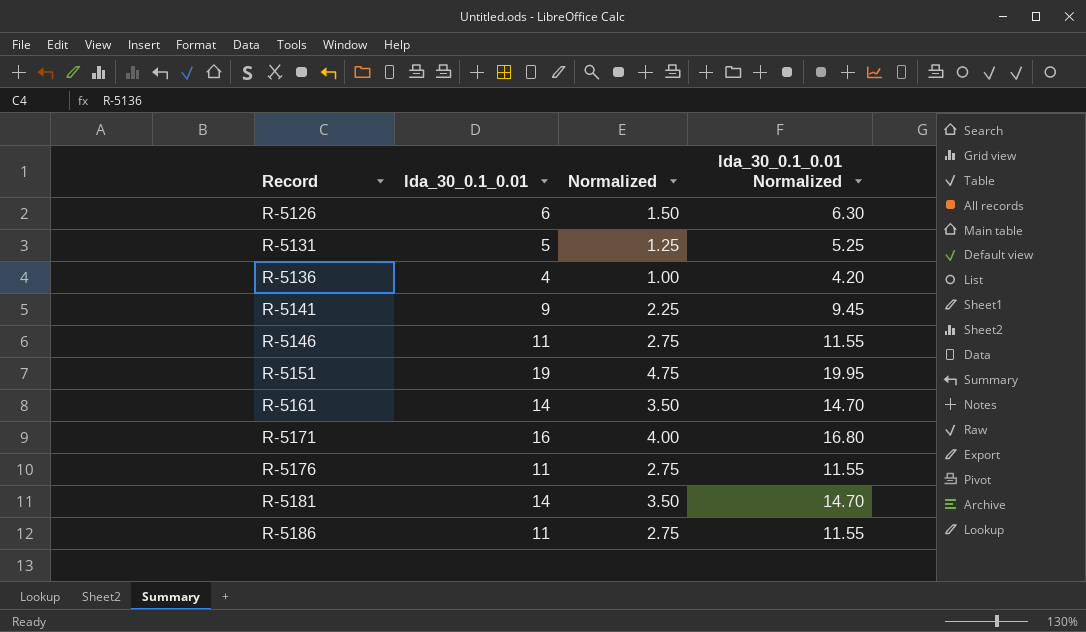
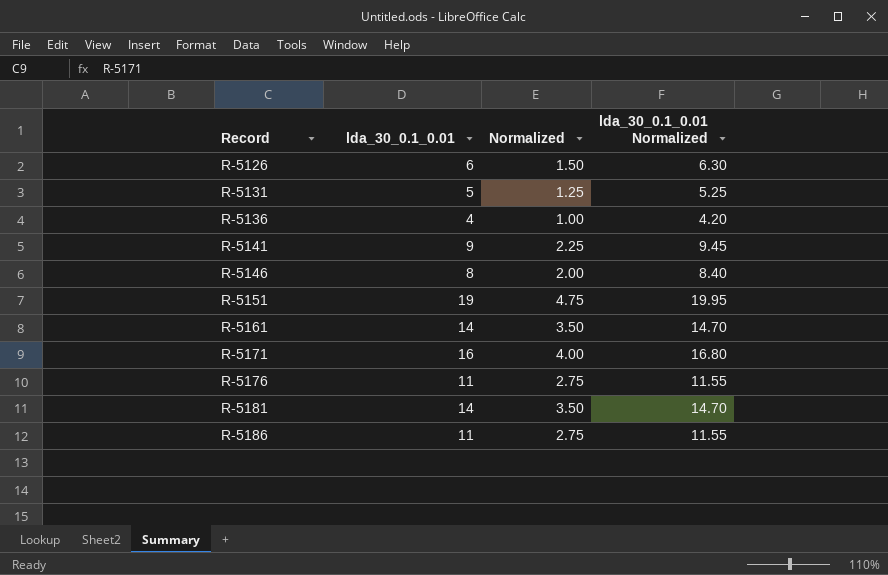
R-5146 | lda_30_0.1_0.01: 11 -> 8
R-5146 | Normalized: 2.75 -> 2.00
R-5146 | lda_30_0.1_0.01 Normalized: 11.55 -> 8.40

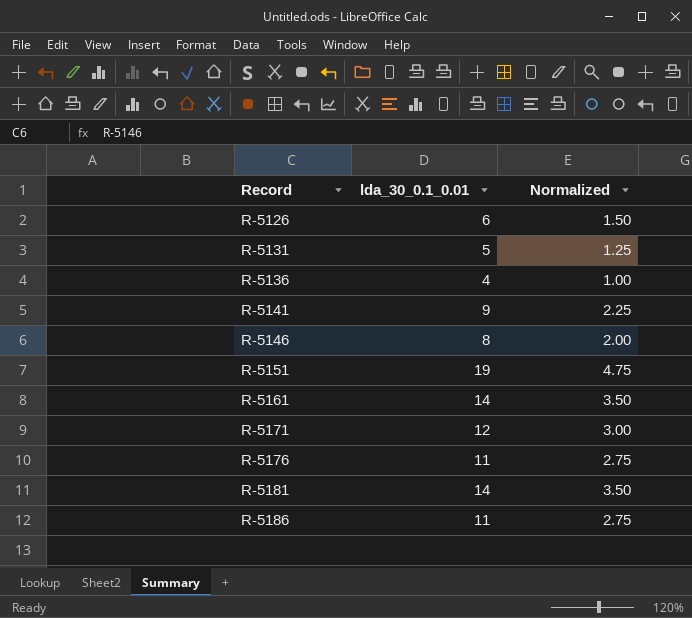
column lda_30_0.1_0.01 Normalized | formula: [lda_30_0.1_0.01] * 1.05 -> none
R-5171 | lda_30_0.1_0.01: 16 -> 12
R-5171 | Normalized: 4.00 -> 3.00

